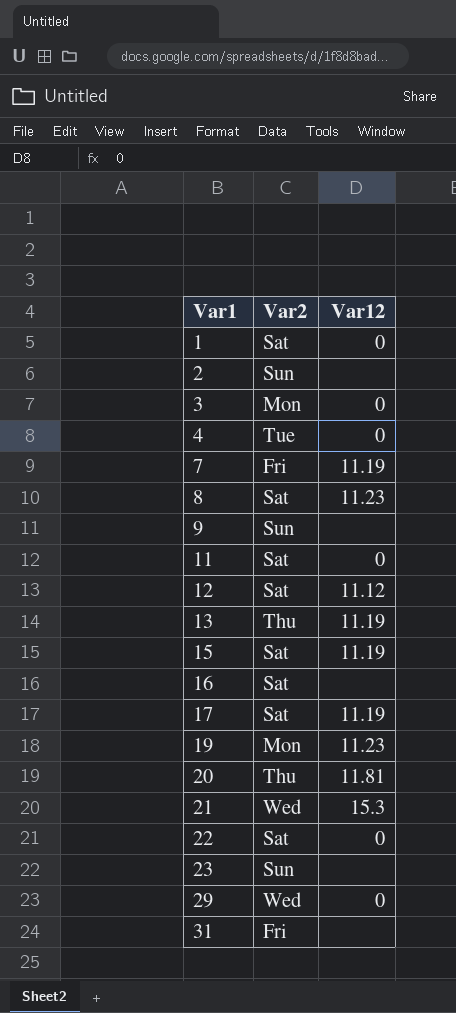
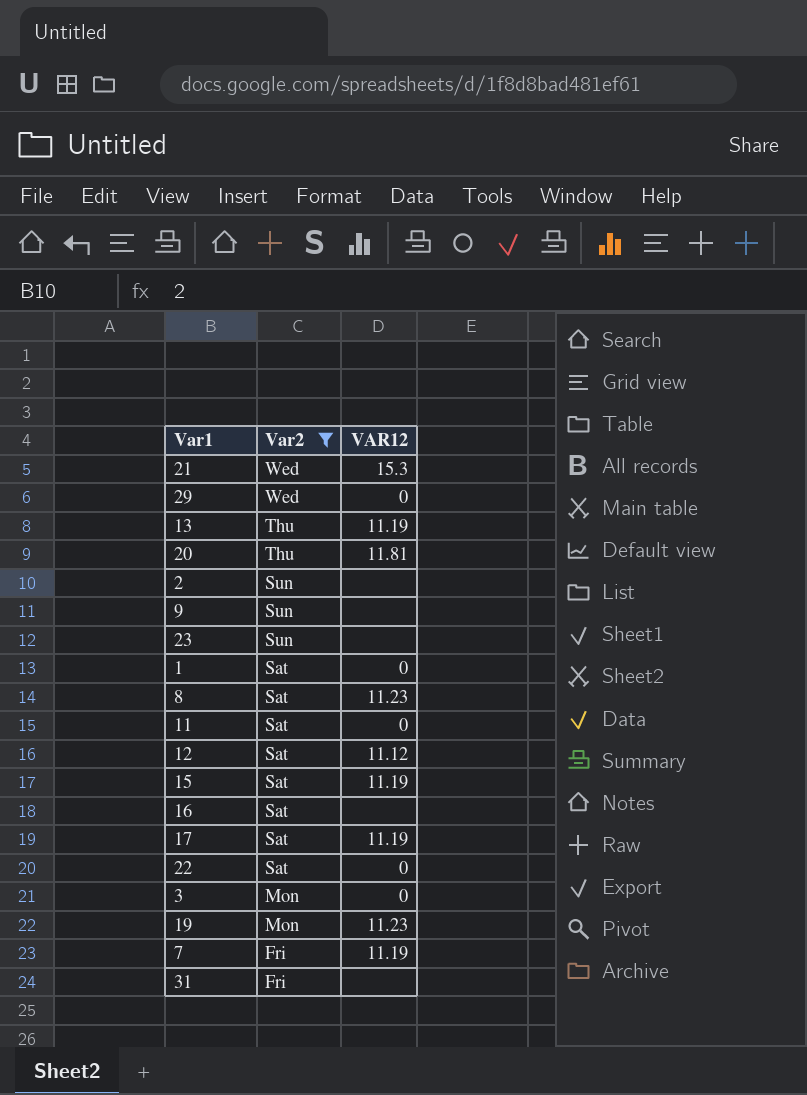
filter: none -> Var2 != Tue
row order: Var1 ascending -> Var2 descending
column name: Var12 -> VAR12

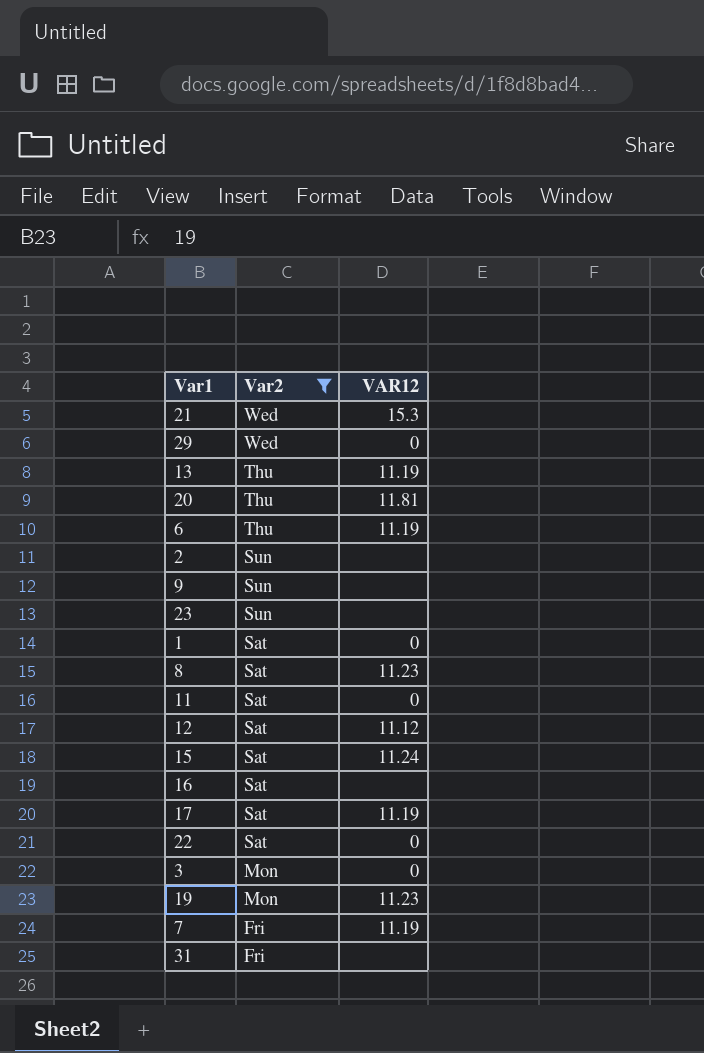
row 6: none -> Thu | 11.19
15 | VAR12: 11.19 -> 11.24

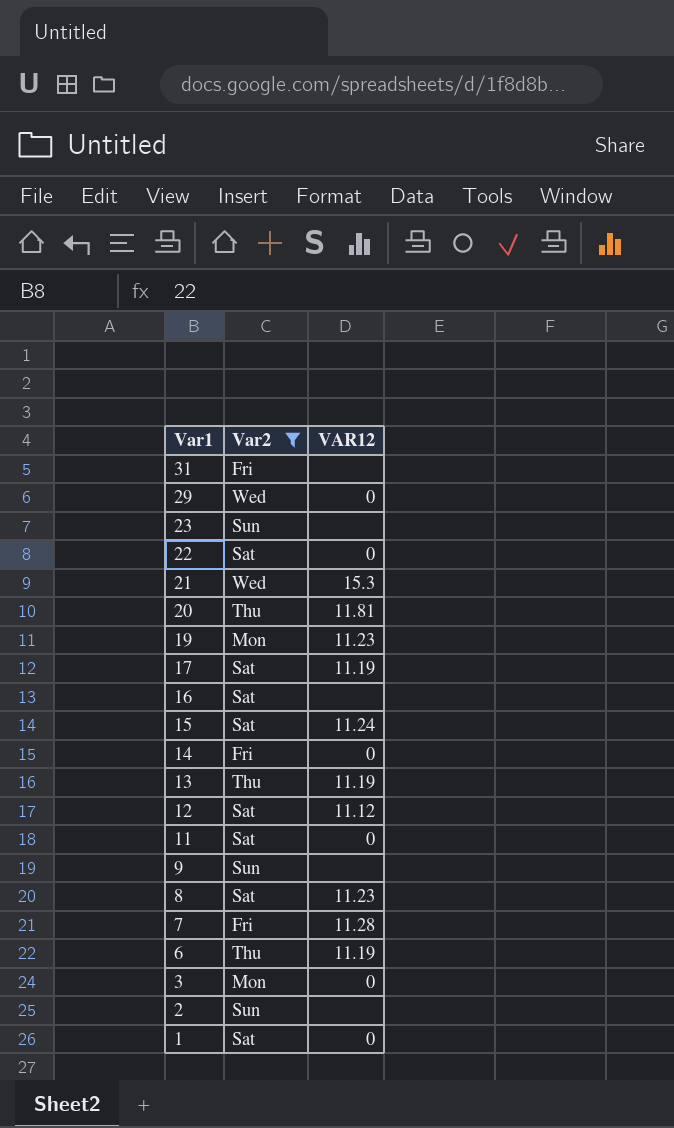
row order: Var2 descending -> Var1 descending
row 14: none -> Fri | 0
7 | VAR12: 11.19 -> 11.28

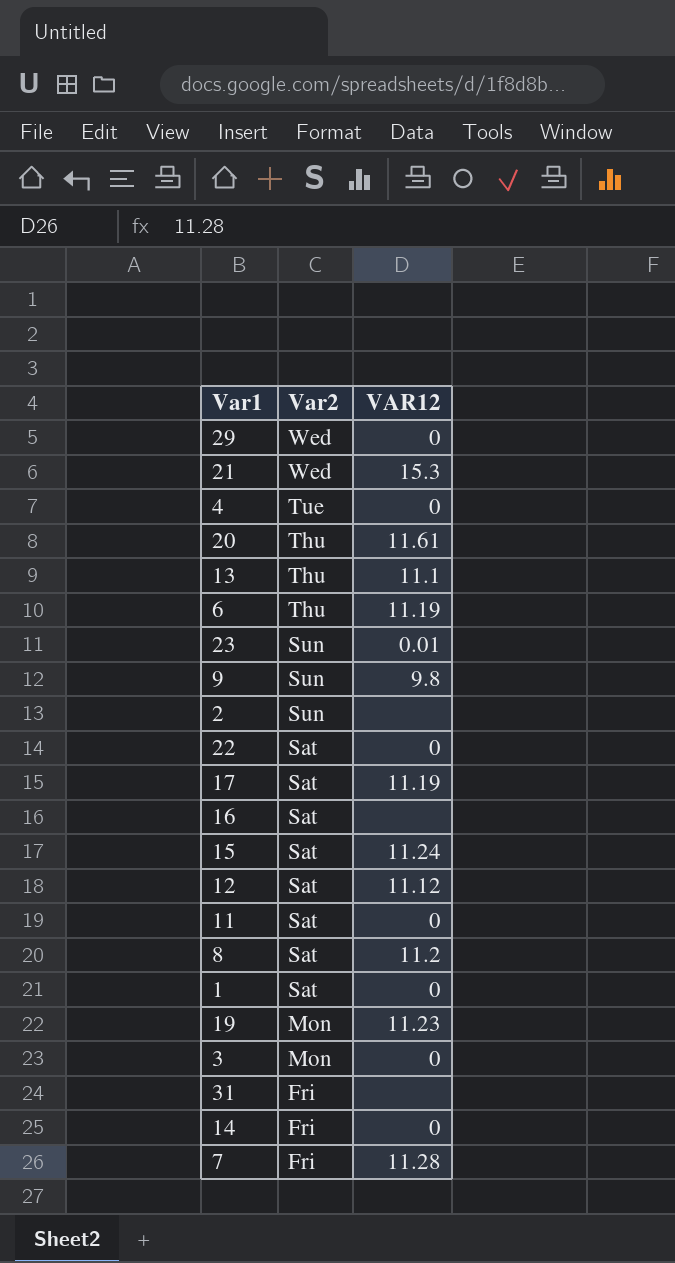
filter: Var2 != Tue -> none
row order: Var1 descending -> Var2 descending
20 | VAR12: 11.81 -> 11.61
13 | VAR12: 11.19 -> 11.1
23 | VAR12: none -> 0.01
9 | VAR12: none -> 9.8
8 | VAR12: 11.23 -> 11.2

